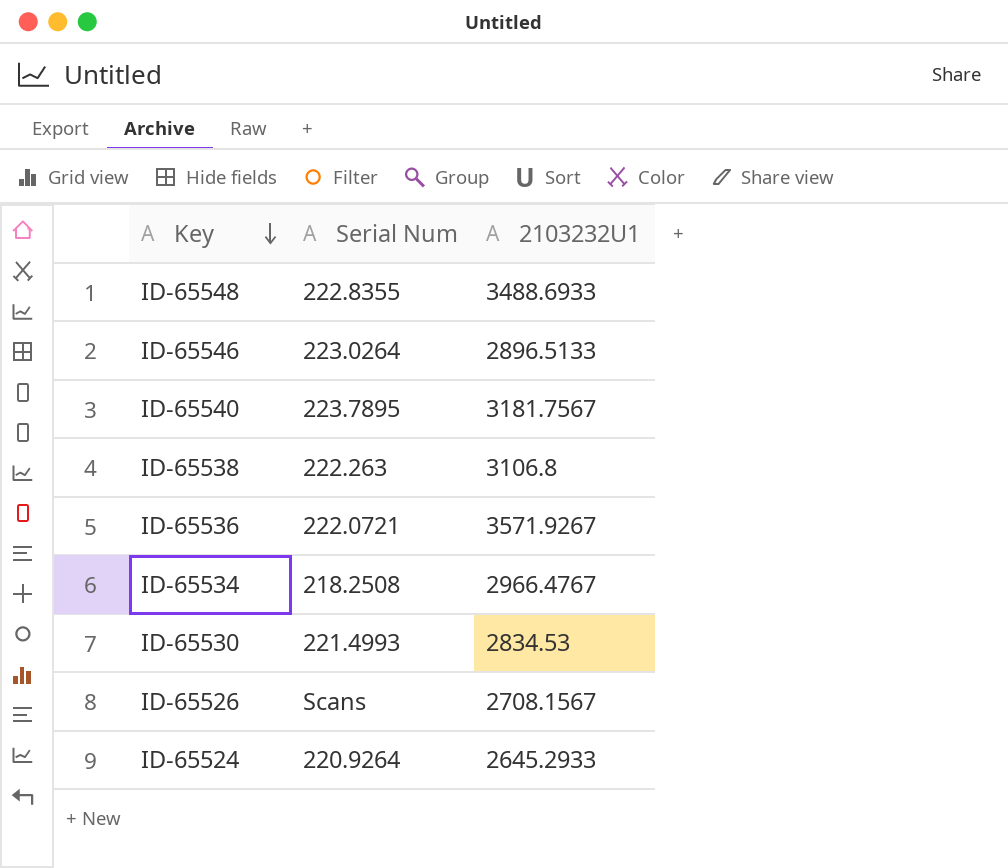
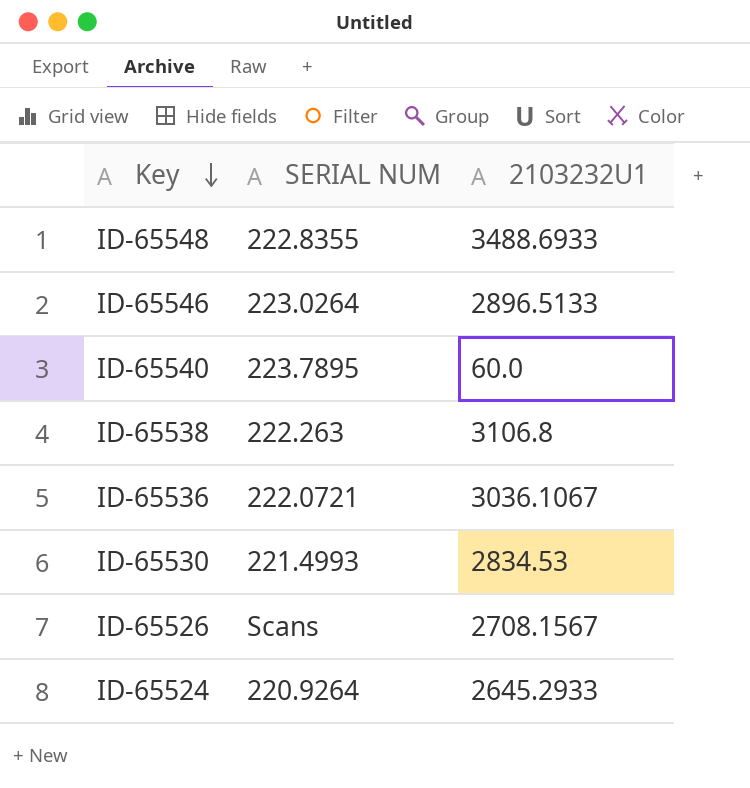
column name: Serial Num -> SERIAL NUM
row ID-65534: 218.2508 | 2966.4767 -> none
ID-65540 | 2103232U1: 3181.7567 -> 60.0
ID-65536 | 2103232U1: 3571.9267 -> 3036.1067

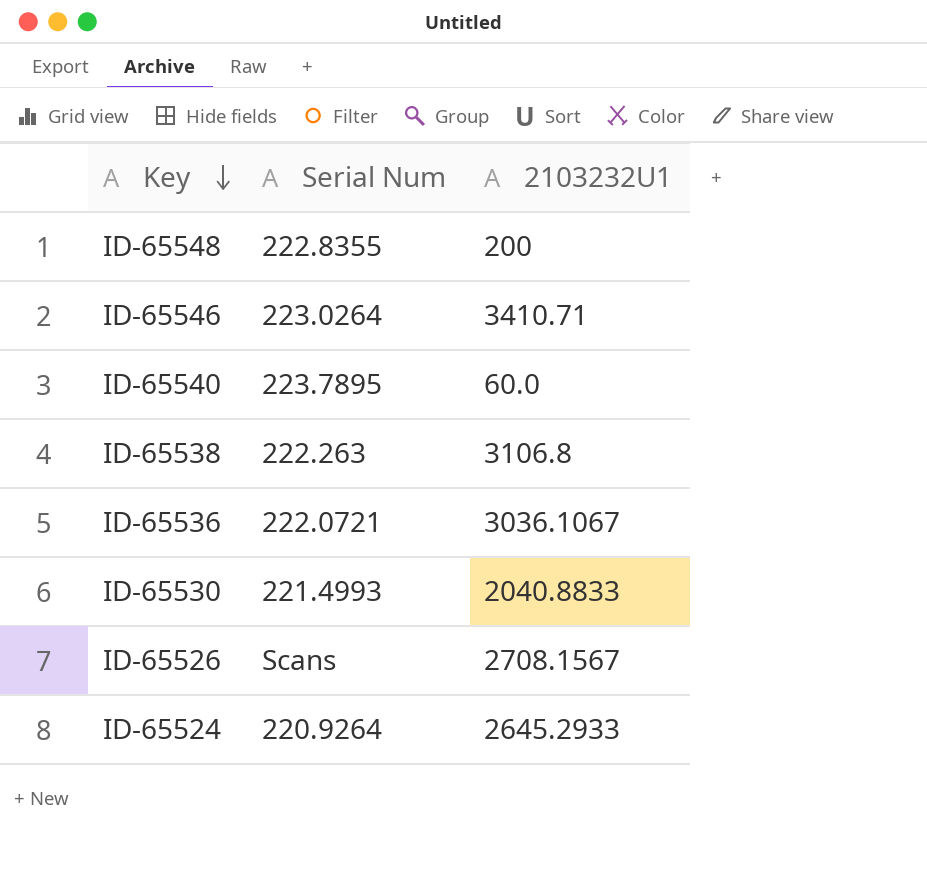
column name: SERIAL NUM -> Serial Num
ID-65548 | 2103232U1: 3488.6933 -> 200
ID-65546 | 2103232U1: 2896.5133 -> 3410.71
ID-65530 | 2103232U1: 2834.53 -> 2040.8833

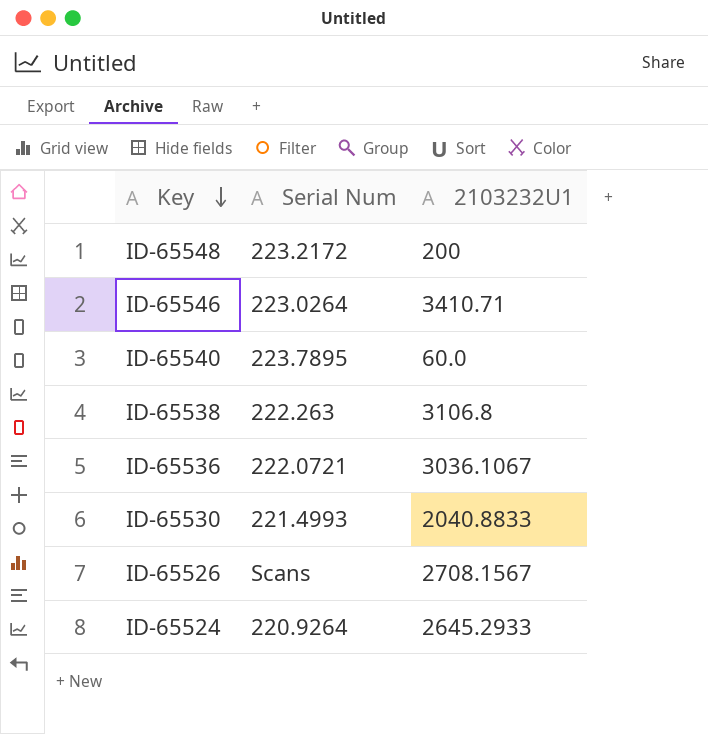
ID-65548 | Serial Num: 222.8355 -> 223.2172

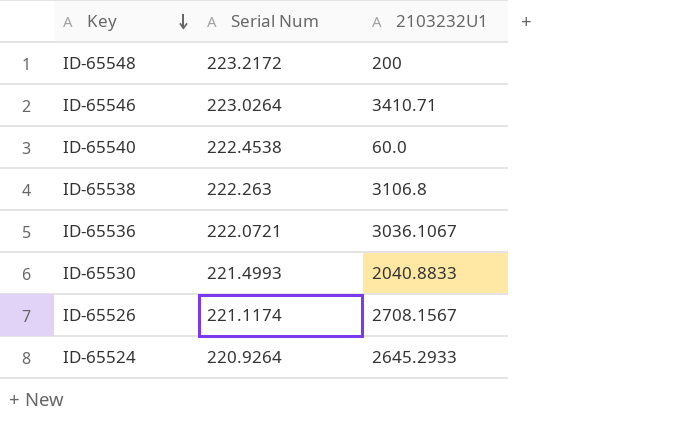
ID-65540 | Serial Num: 223.7895 -> 222.4538
ID-65526 | Serial Num: Scans -> 221.1174

